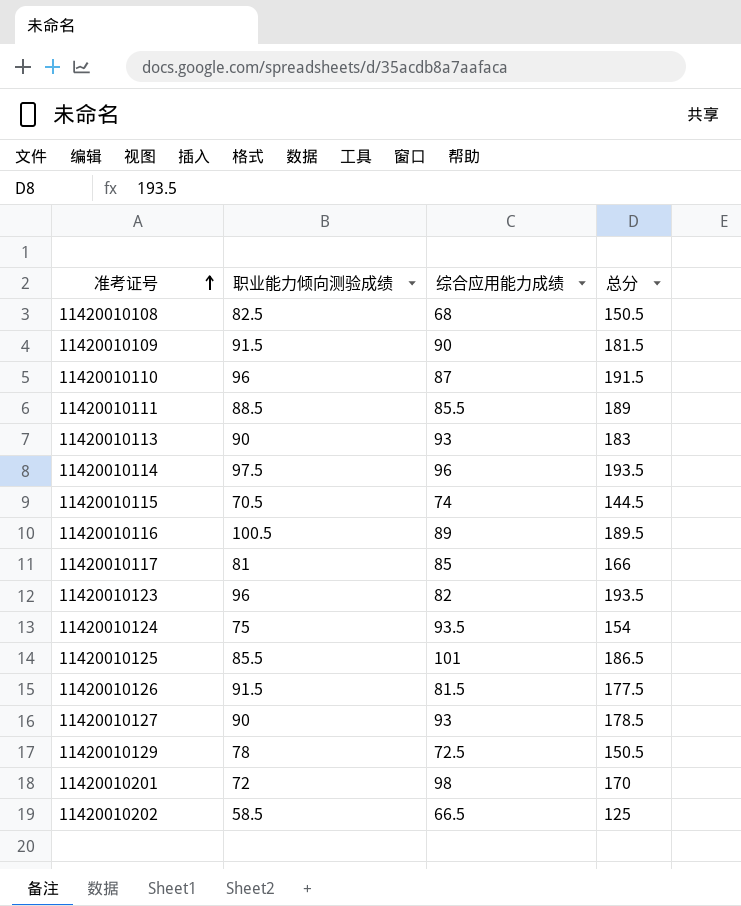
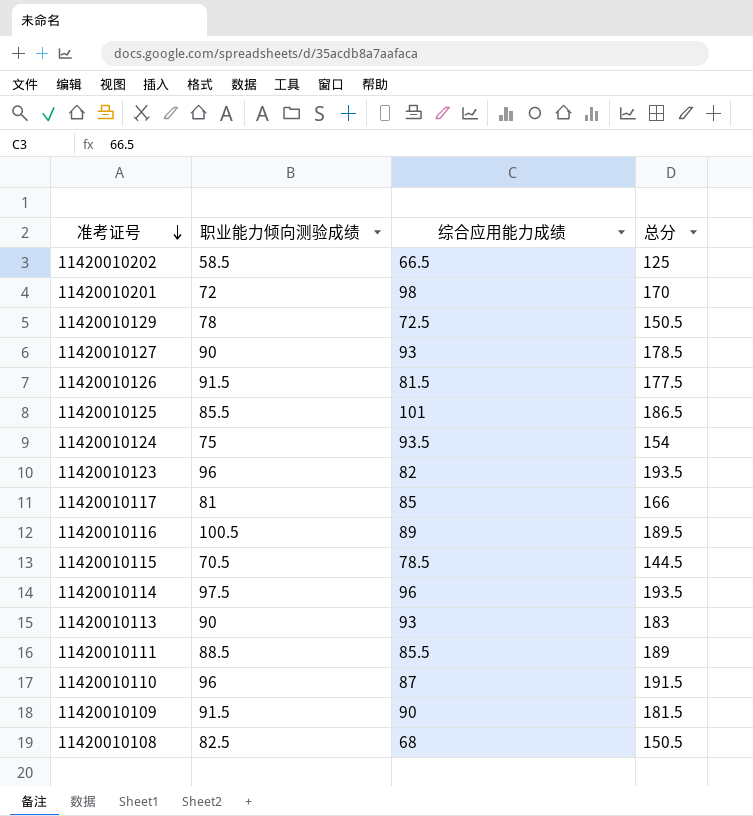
row order: 准考证号 ascending -> 准考证号 descending
11420010115 | 综合应用能力成绩: 74 -> 78.5

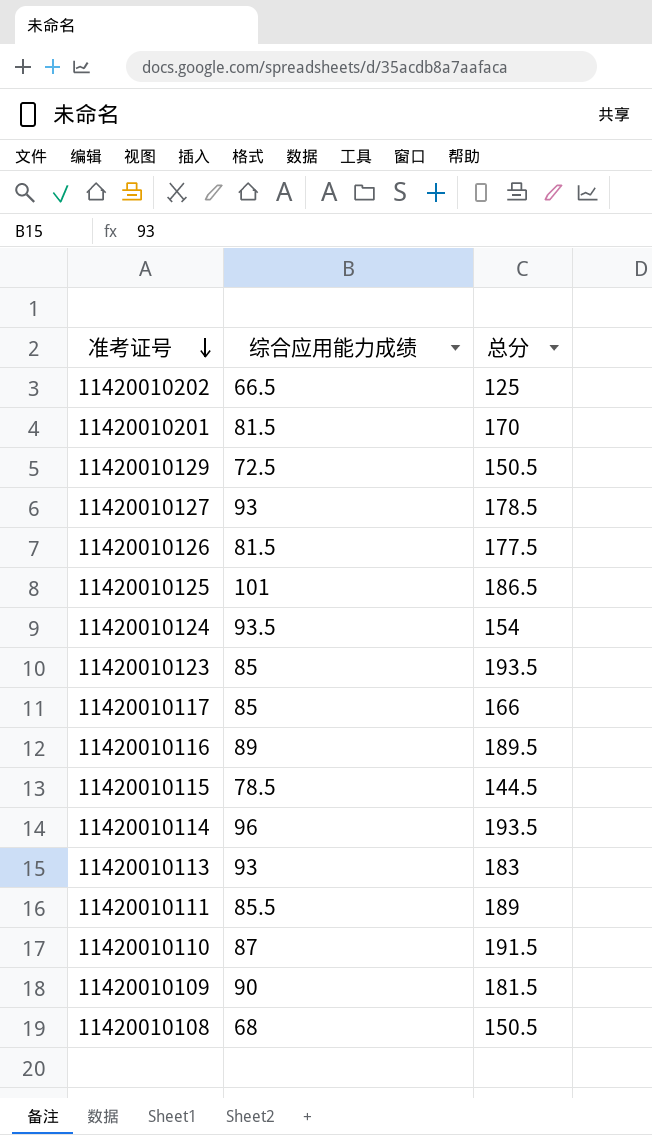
column 职业能力倾向测验成绩 | position: 2 -> none
11420010201 | 综合应用能力成绩: 98 -> 81.5
11420010123 | 综合应用能力成绩: 82 -> 85

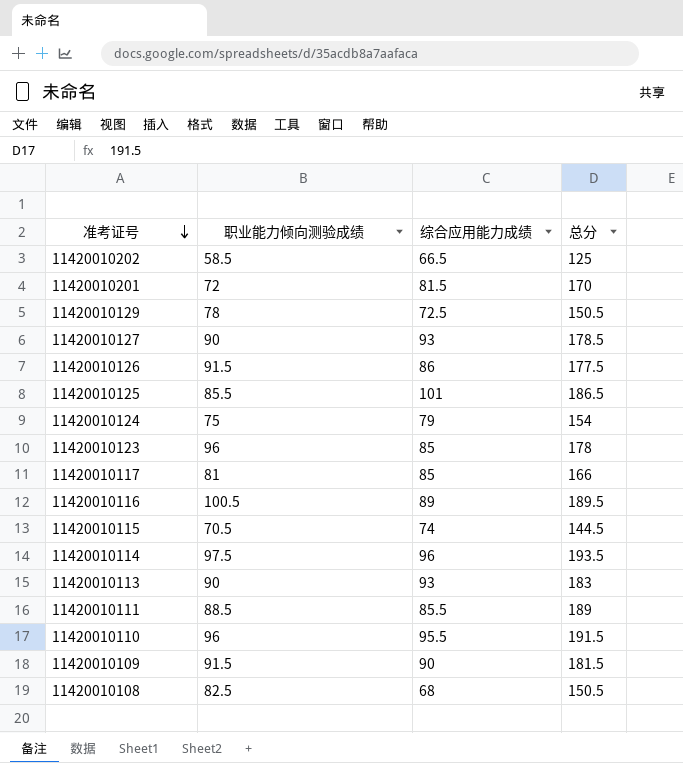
column 职业能力倾向测验成绩 | position: none -> 2
11420010126 | 综合应用能力成绩: 81.5 -> 86
11420010124 | 综合应用能力成绩: 93.5 -> 79
11420010123 | 总分: 193.5 -> 178
11420010115 | 综合应用能力成绩: 78.5 -> 74
11420010110 | 综合应用能力成绩: 87 -> 95.5

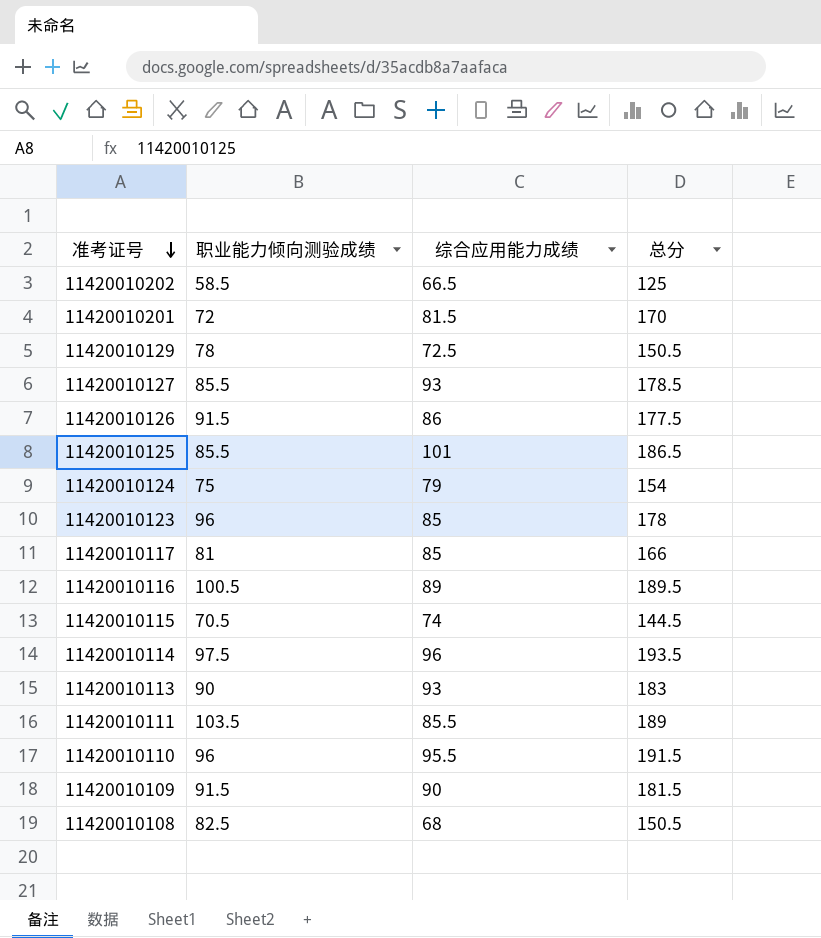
11420010127 | 职业能力倾向测验成绩: 90 -> 85.5
11420010111 | 职业能力倾向测验成绩: 88.5 -> 103.5

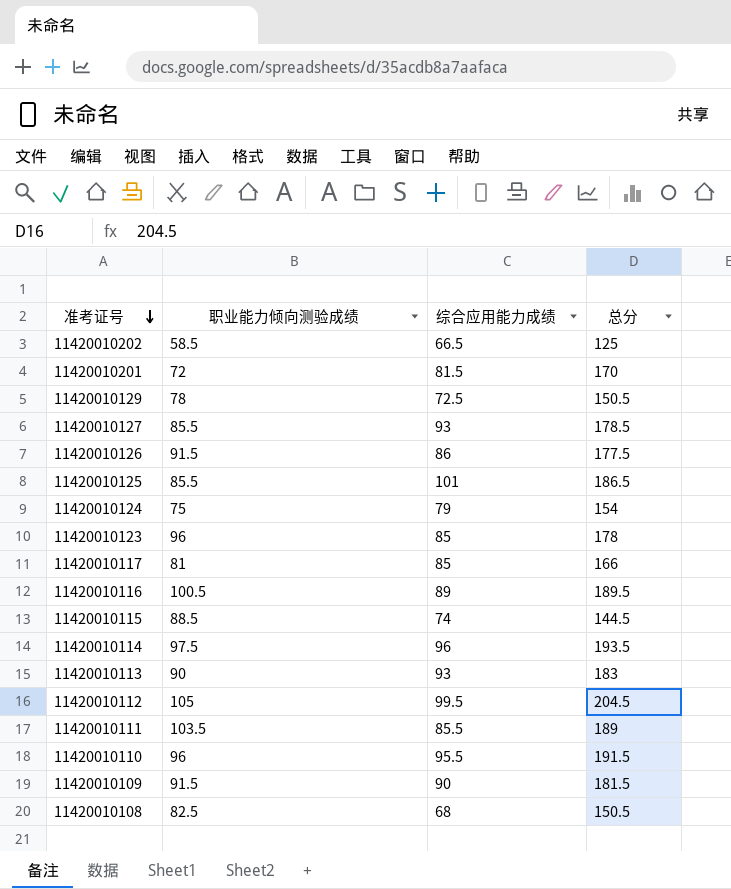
11420010115 | 职业能力倾向测验成绩: 70.5 -> 88.5
row 11420010112: none -> 105 | 99.5 | 204.5

